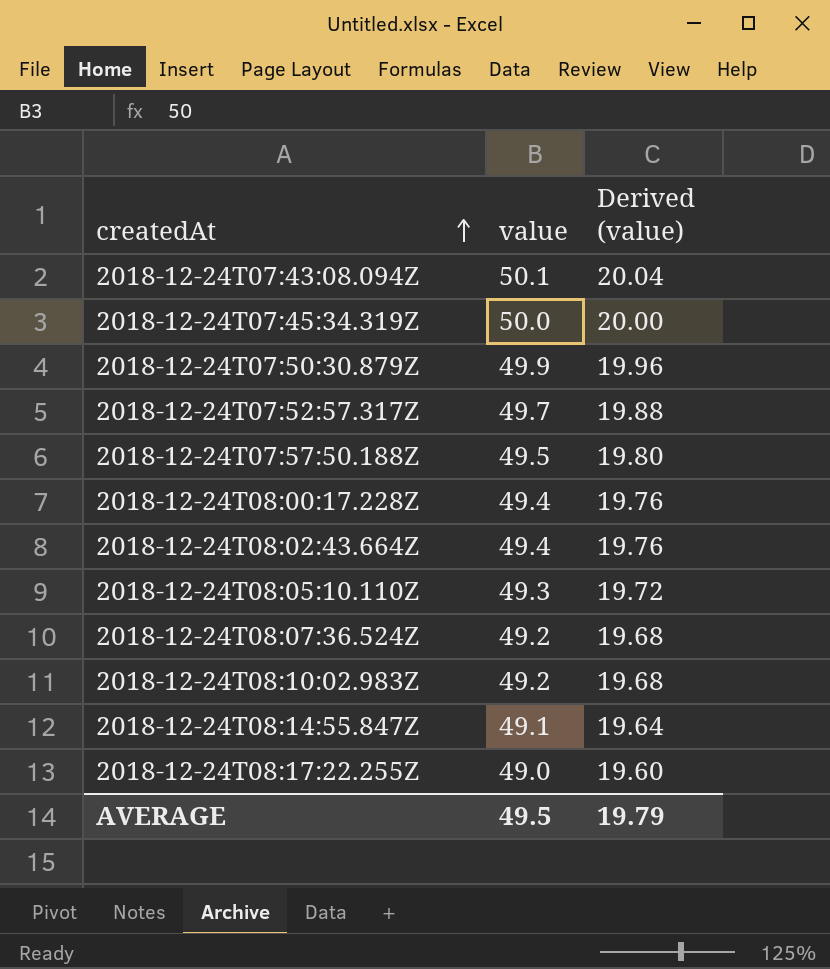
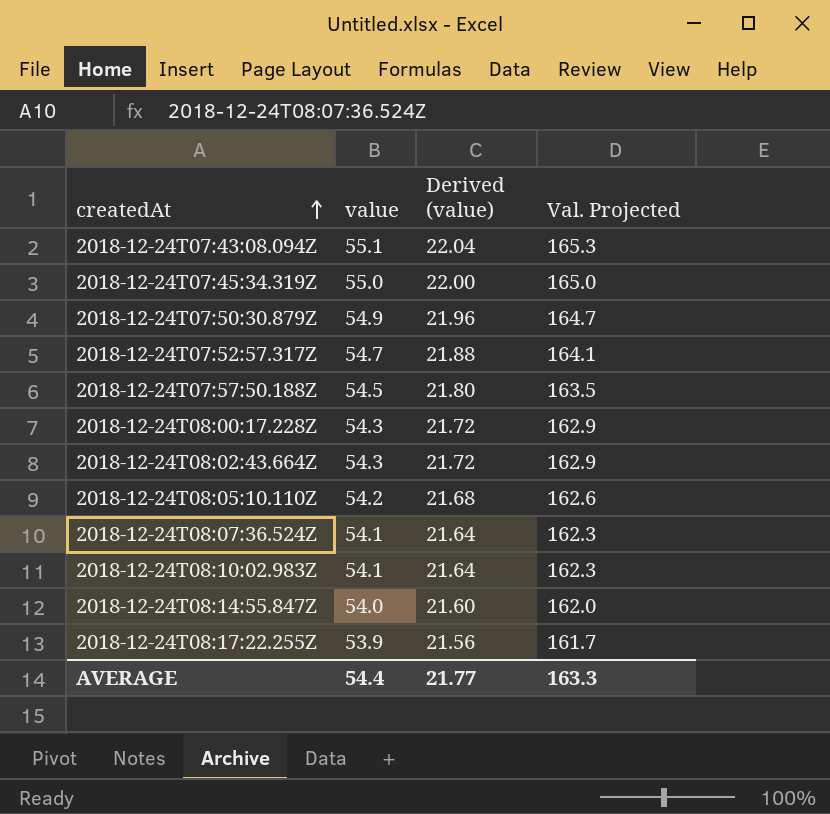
column Val. Projected | formula: none -> [value] * 3
2018-12-24T07:43:08.094Z | value: 50.1 -> 55.1
2018-12-24T07:43:08.094Z | Derived (value): 20.04 -> 22.04
2018-12-24T07:45:34.319Z | value: 50.0 -> 55.0
2018-12-24T07:45:34.319Z | Derived (value): 20.00 -> 22.00
2018-12-24T07:50:30.879Z | value: 49.9 -> 54.9
2018-12-24T07:50:30.879Z | Derived (value): 19.96 -> 21.96
2018-12-24T07:52:57.317Z | value: 49.7 -> 54.7
2018-12-24T07:52:57.317Z | Derived (value): 19.88 -> 21.88
2018-12-24T07:57:50.188Z | value: 49.5 -> 54.5
2018-12-24T07:57:50.188Z | Derived (value): 19.80 -> 21.80
2018-12-24T08:00:17.228Z | value: 49.4 -> 54.3
2018-12-24T08:00:17.228Z | Derived (value): 19.76 -> 21.72
2018-12-24T08:02:43.664Z | value: 49.4 -> 54.3
2018-12-24T08:02:43.664Z | Derived (value): 19.76 -> 21.72
2018-12-24T08:05:10.110Z | value: 49.3 -> 54.2
2018-12-24T08:05:10.110Z | Derived (value): 19.72 -> 21.68
2018-12-24T08:07:36.524Z | value: 49.2 -> 54.1
2018-12-24T08:07:36.524Z | Derived (value): 19.68 -> 21.64
2018-12-24T08:10:02.983Z | value: 49.2 -> 54.1
2018-12-24T08:10:02.983Z | Derived (value): 19.68 -> 21.64
2018-12-24T08:14:55.847Z | value: 49.1 -> 54.0
2018-12-24T08:14:55.847Z | Derived (value): 19.64 -> 21.60
2018-12-24T08:17:22.255Z | value: 49.0 -> 53.9
2018-12-24T08:17:22.255Z | Derived (value): 19.60 -> 21.56
AVERAGE | value: 49.5 -> 54.4
AVERAGE | Derived (value): 19.79 -> 21.77

